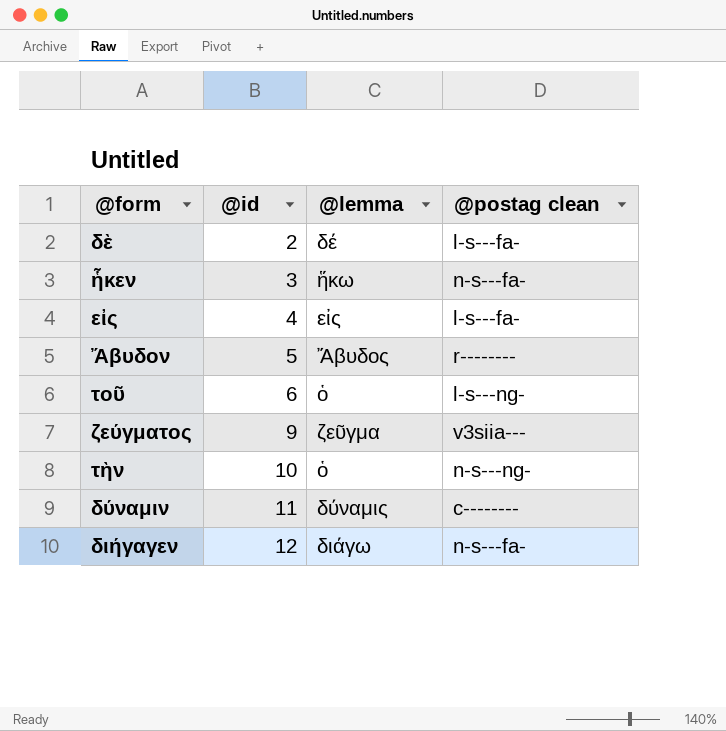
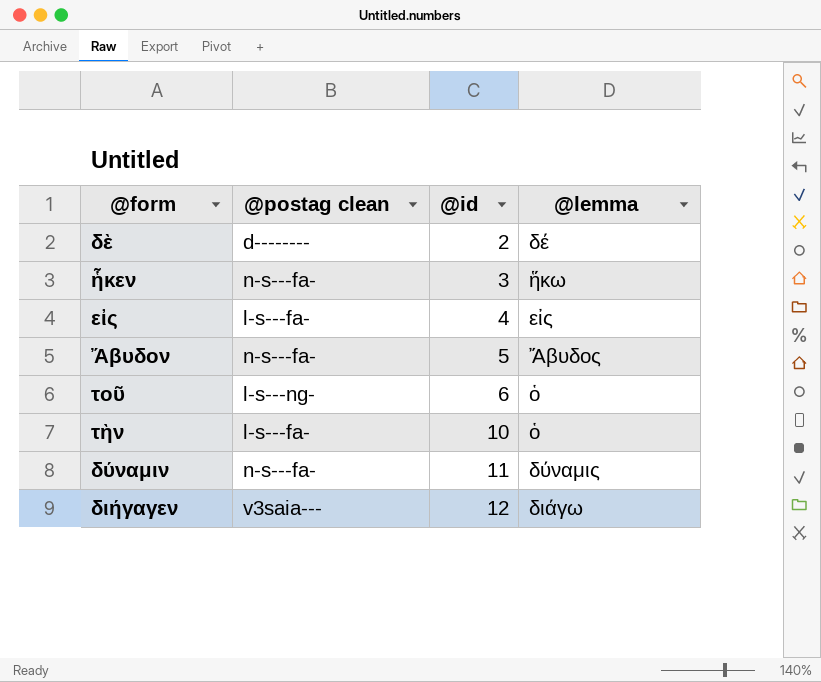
column @postag clean | position: 4 -> 2
row ζεύγματος: 9 | ζεῦγμα | v3siia--- -> none
δὲ | @postag clean: l-s---fa- -> d--------
Ἄβυδον | @postag clean: r-------- -> n-s---fa-
τὴν | @postag clean: n-s---ng- -> l-s---fa-
δύναμιν | @postag clean: c-------- -> n-s---fa-
διήγαγεν | @postag clean: n-s---fa- -> v3saia---

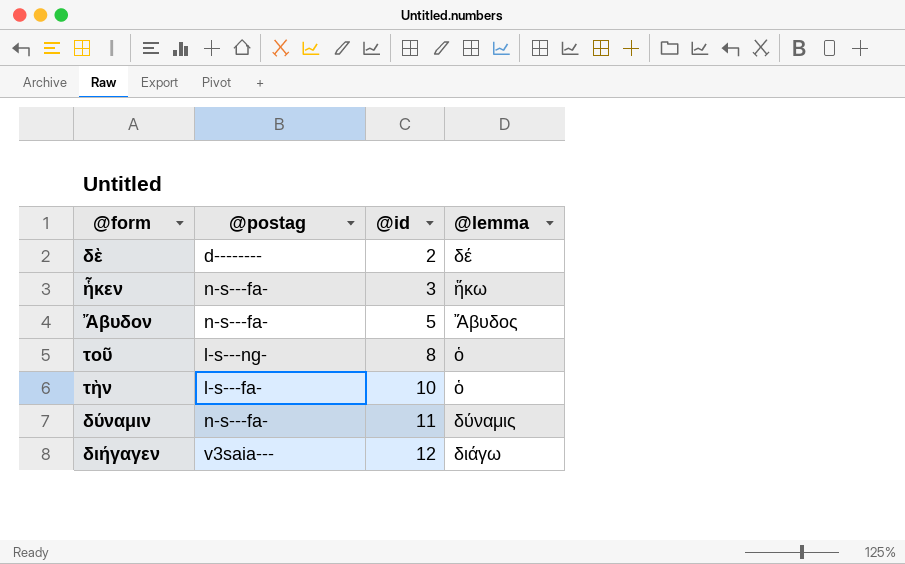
column name: @postag clean -> @postag
row εἰς: l-s---fa- | 4 | εἰς -> none
τοῦ | @id: 6 -> 8

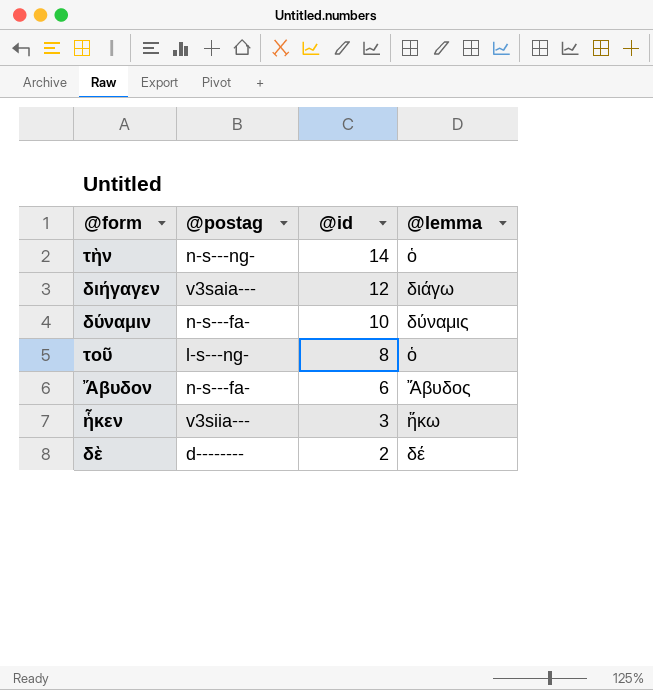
row order: @id ascending -> @id descending
τὴν | @postag: l-s---fa- -> n-s---ng-
τὴν | @id: 10 -> 14
δύναμιν | @id: 11 -> 10
Ἄβυδον | @id: 5 -> 6
ἧκεν | @postag: n-s---fa- -> v3siia---

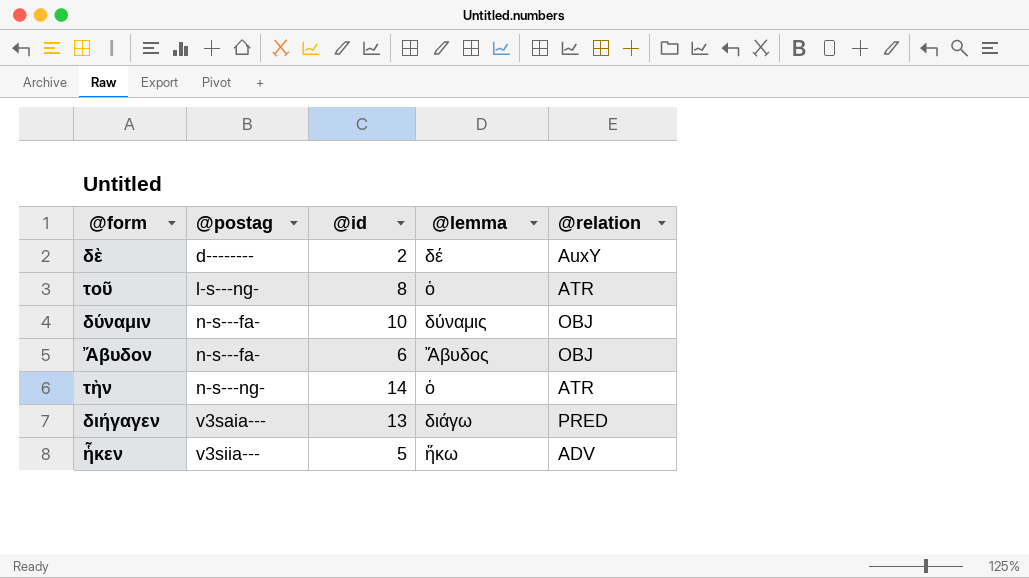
row order: @id descending -> @postag ascending
column @relation | position: none -> 5
διήγαγεν | @id: 12 -> 13
ἧκεν | @id: 3 -> 5

